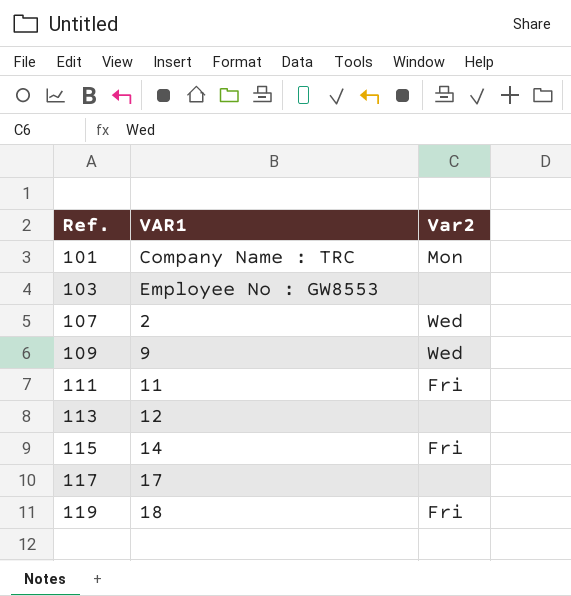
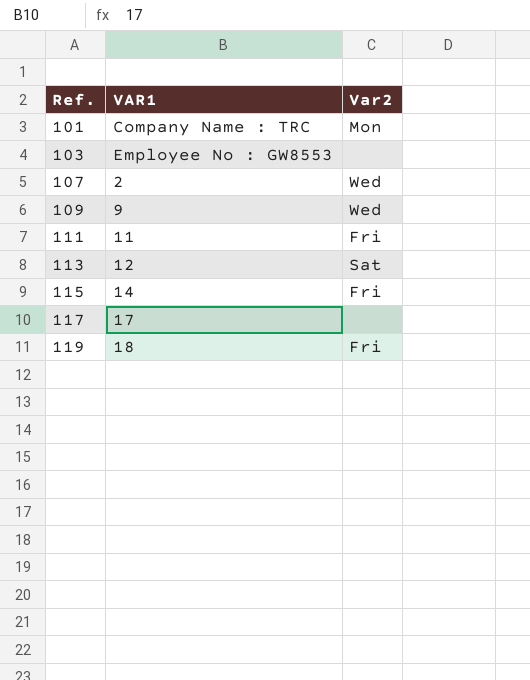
113 | Var2: none -> Sat

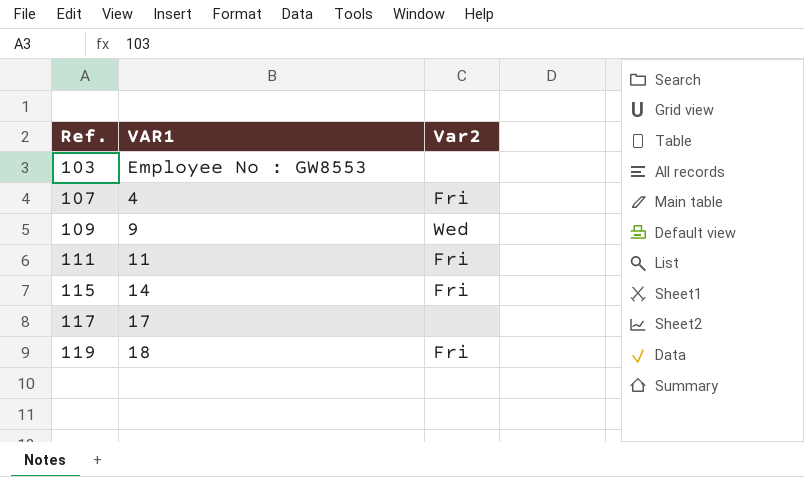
row 101: Company Name : TRC | Mon -> none
row 113: 12 | Sat -> none
107 | VAR1: 2 -> 4
107 | Var2: Wed -> Fri

